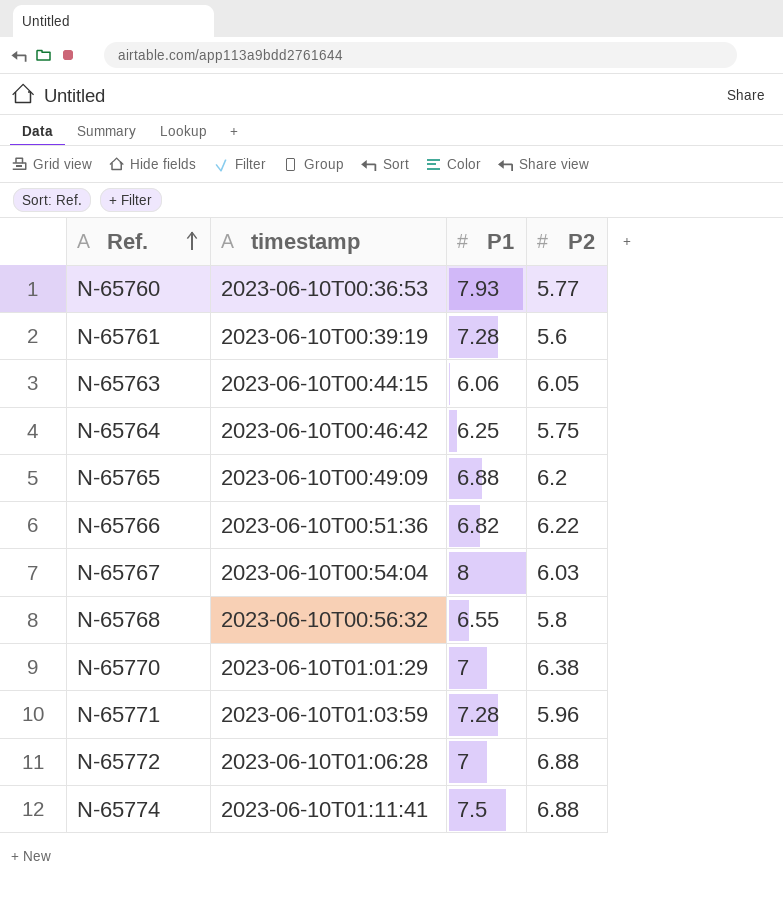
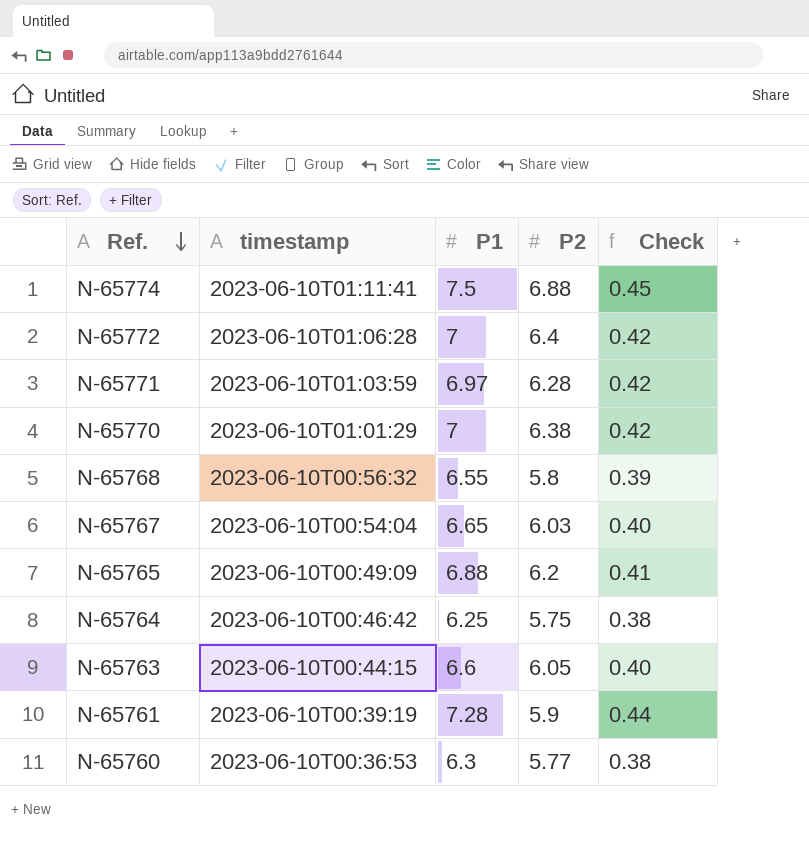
row order: Ref. ascending -> Ref. descending
column Check | formula: none -> [P1] * 0.06
row N-65766: 2023-06-10T00:51:36 | 6.82 | 6.22 -> none
N-65772 | P2: 6.88 -> 6.4
N-65771 | P1: 7.28 -> 6.97
N-65771 | P2: 5.96 -> 6.28
N-65767 | P1: 8 -> 6.65
N-65763 | P1: 6.06 -> 6.6
N-65761 | P2: 5.6 -> 5.9
N-65760 | P1: 7.93 -> 6.3

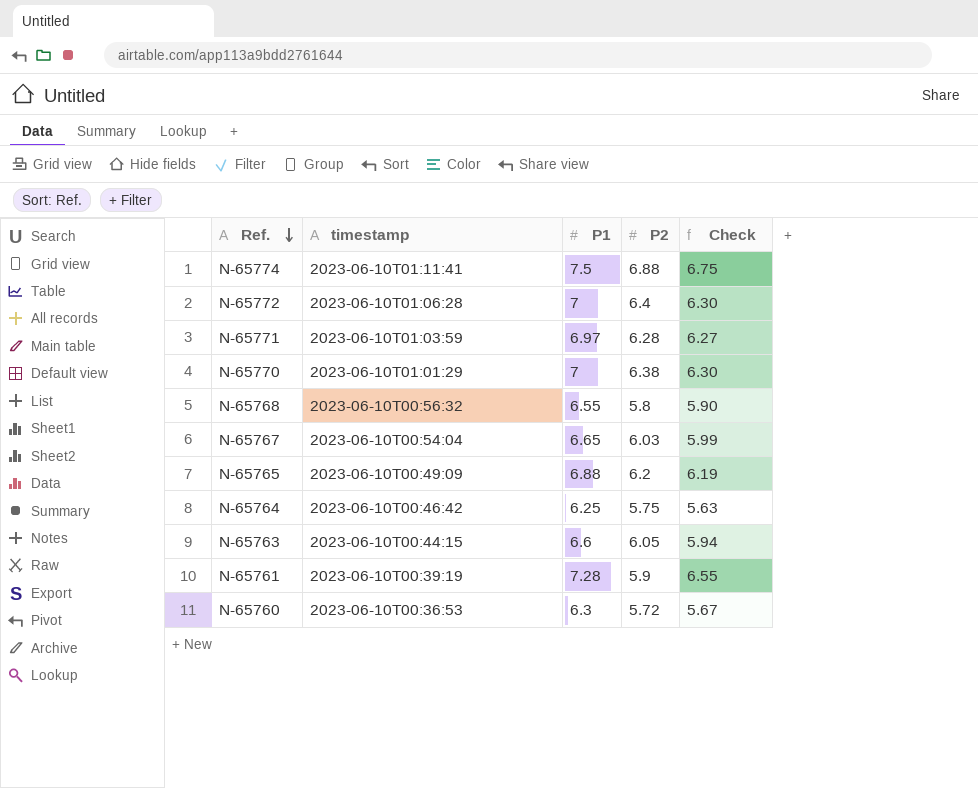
column Check | formula: [P1] * 0.06 -> [P1] * 0.9
N-65760 | P2: 5.77 -> 5.72

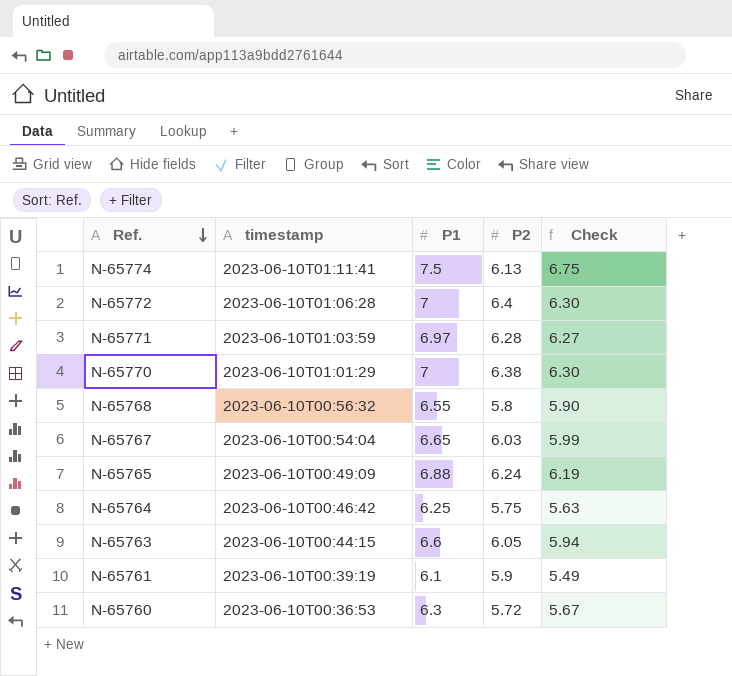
N-65774 | P2: 6.88 -> 6.13
N-65765 | P2: 6.2 -> 6.24
N-65761 | P1: 7.28 -> 6.1
N-65761 | Check: 6.55 -> 5.49

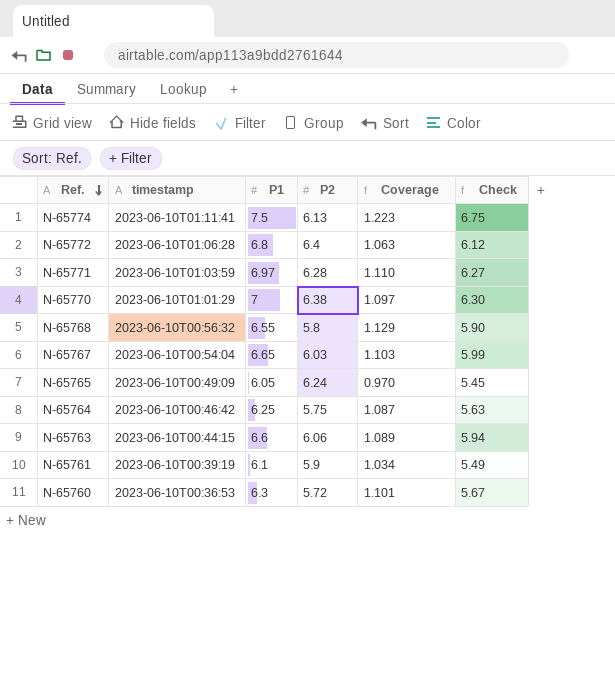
column Coverage | formula: none -> [P1] / [P2]
N-65772 | P1: 7 -> 6.8
N-65772 | Check: 6.30 -> 6.12
N-65765 | P1: 6.88 -> 6.05
N-65765 | Check: 6.19 -> 5.45
N-65763 | P2: 6.05 -> 6.06

